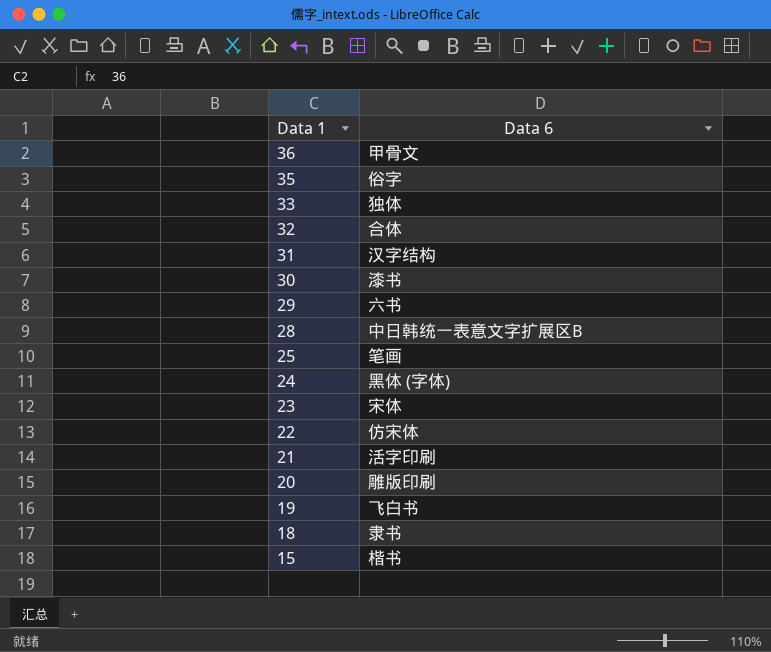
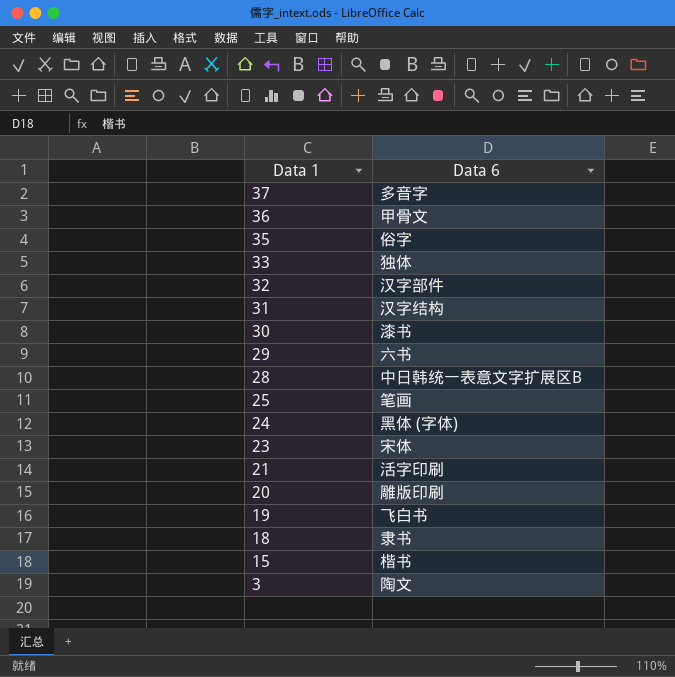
row 22: 仿宋体 -> none
row 37: none -> 多音字
32 | Data 6: 合体 -> 汉字部件
row 3: none -> 陶文

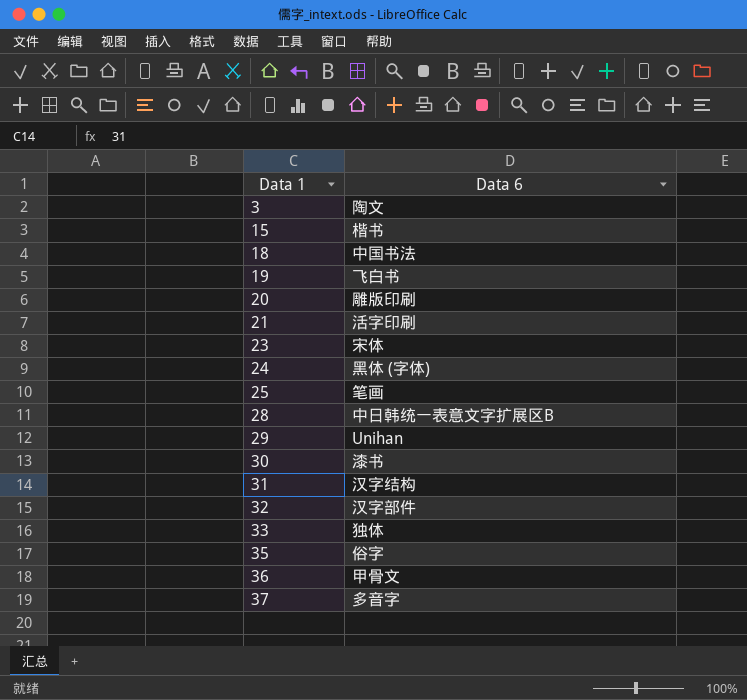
row order: Data 1 descending -> Data 1 ascending
18 | Data 6: 隶书 -> 中国书法
29 | Data 6: 六书 -> Unihan

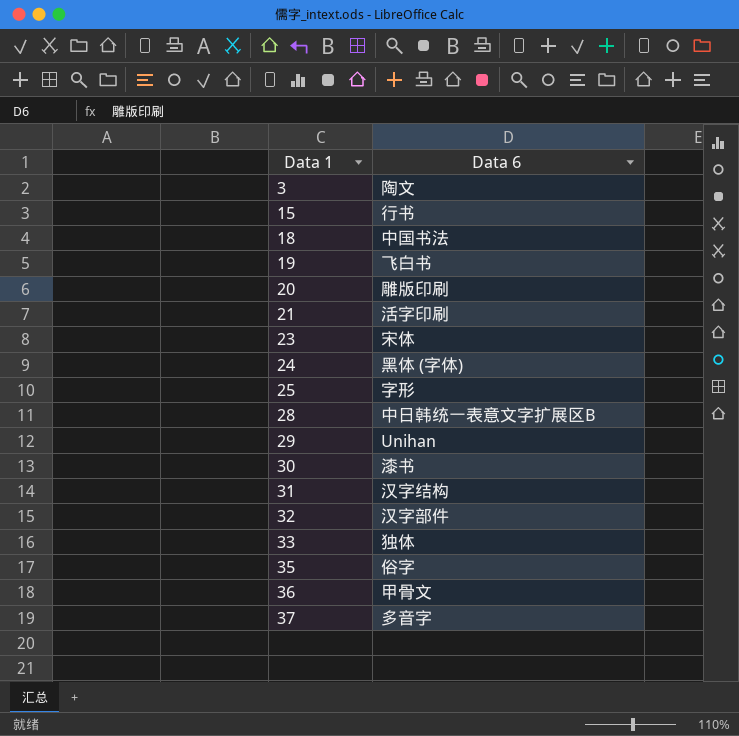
15 | Data 6: 楷书 -> 行书
25 | Data 6: 笔画 -> 字形

